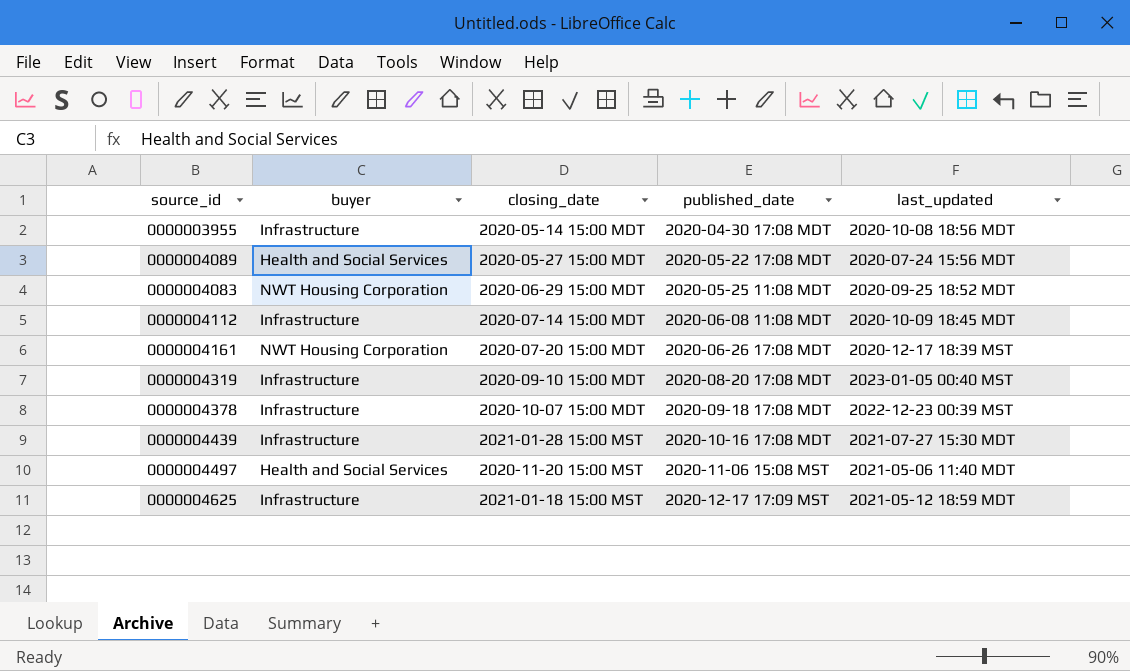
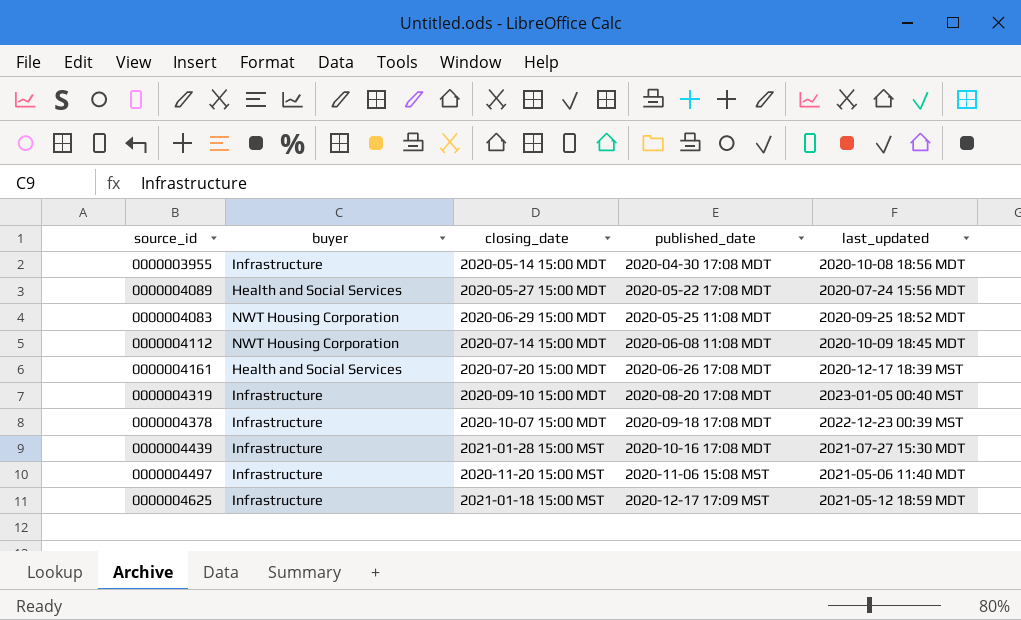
0000004112 | buyer: Infrastructure -> NWT Housing Corporation
0000004161 | buyer: NWT Housing Corporation -> Health and Social Services
0000004497 | buyer: Health and Social Services -> Infrastructure

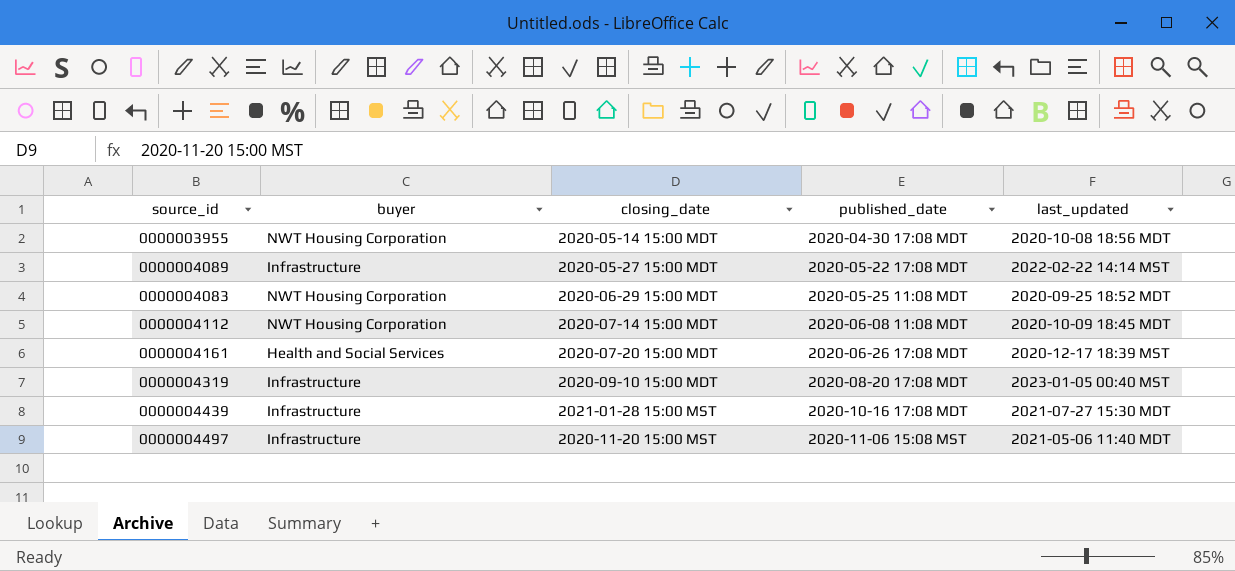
row 0000004378: Infrastructure | 2020-10-07 15:00 MDT | 2020-09-18 17:08 MDT | 2022-12-23 00:39 MST -> none
row 0000004625: Infrastructure | 2021-01-18 15:00 MST | 2020-12-17 17:09 MST | 2021-05-12 18:59 MDT -> none
0000003955 | buyer: Infrastructure -> NWT Housing Corporation
0000004089 | buyer: Health and Social Services -> Infrastructure
0000004089 | last_updated: 2020-07-24 15:56 MDT -> 2022-02-22 14:14 MST

